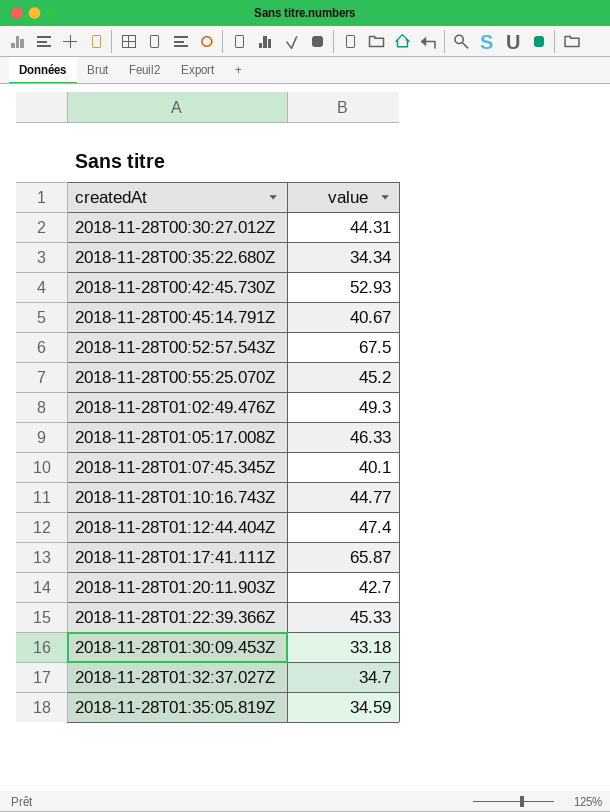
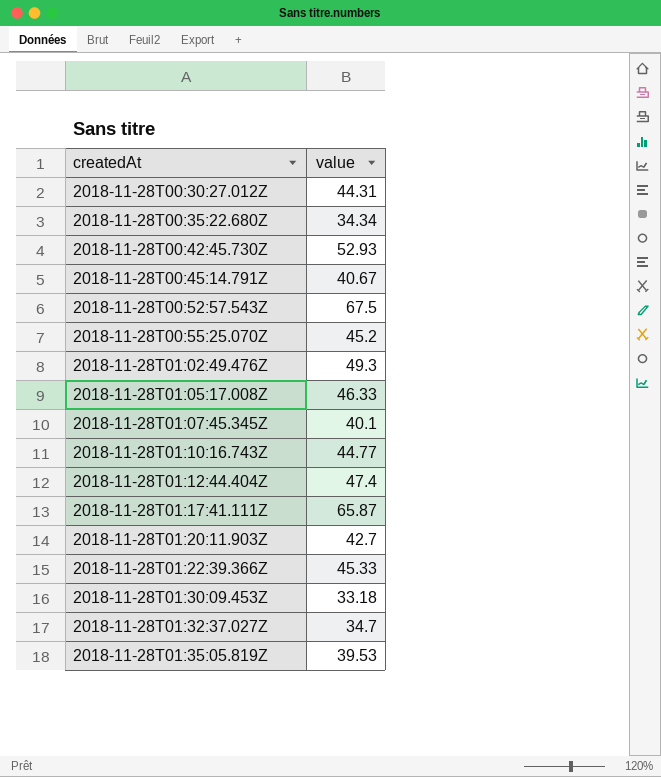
2018-11-28T01:35:05.819Z | value: 34.59 -> 39.53

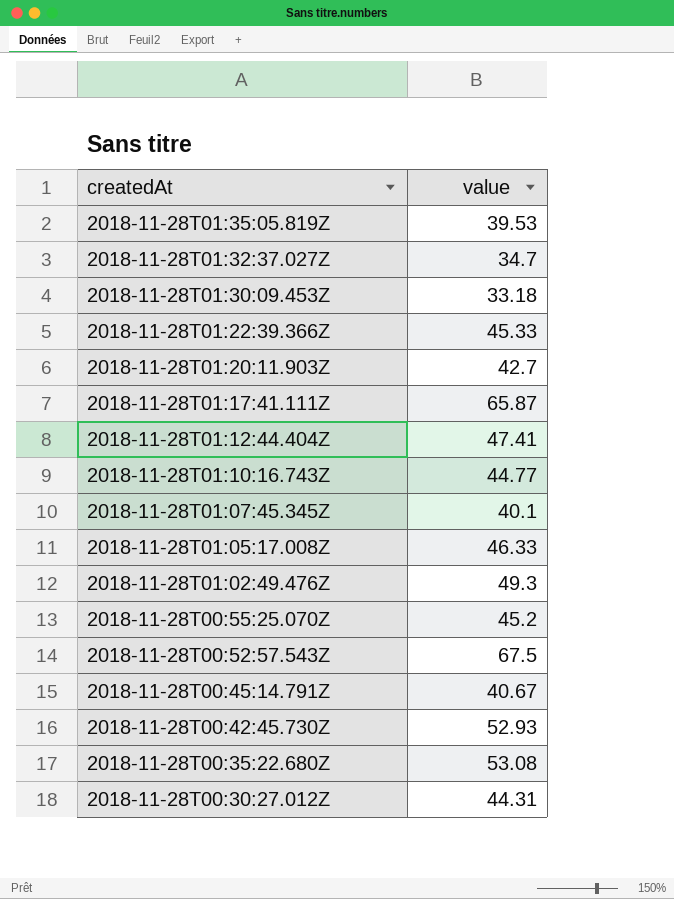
row order: createdAt ascending -> createdAt descending
2018-11-28T01:12:44.404Z | value: 47.4 -> 47.41
2018-11-28T00:35:22.680Z | value: 34.34 -> 53.08

